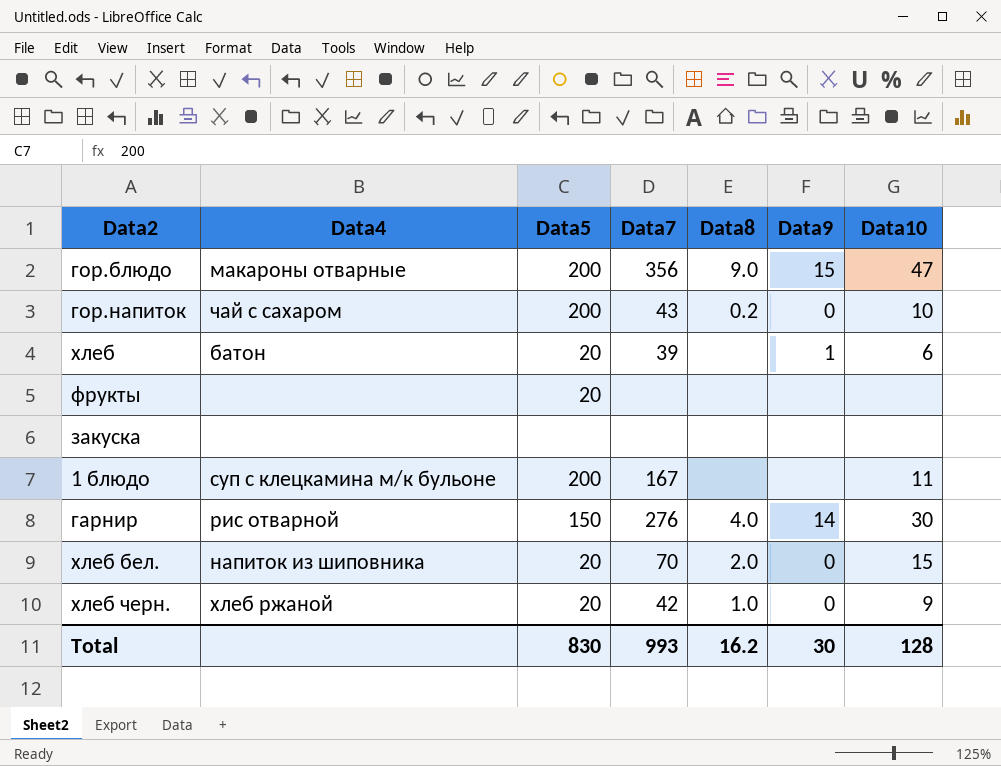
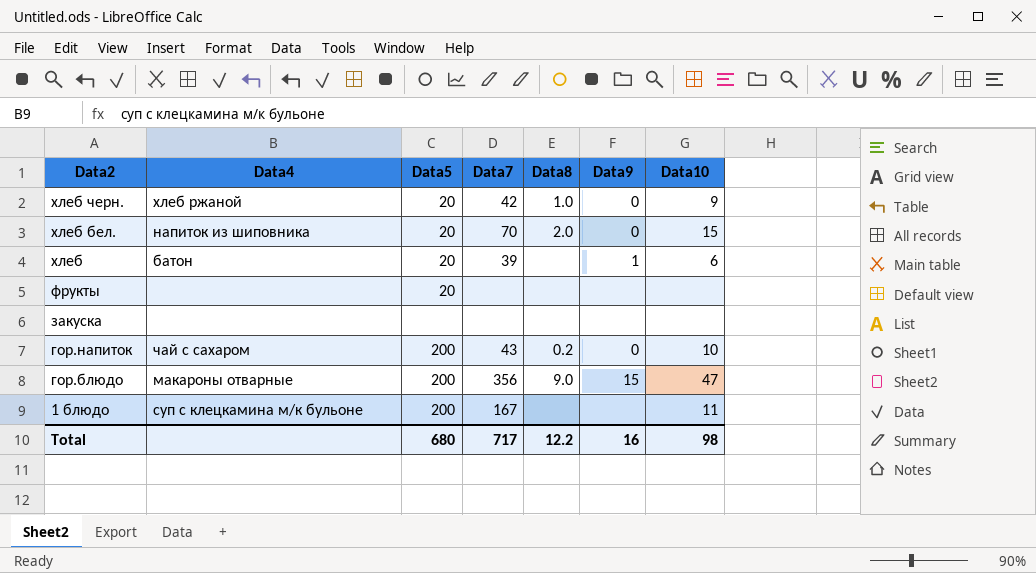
row order: none -> Data2 descending
row гарнир: рис отварной | 150 | 276 | 4.0 | 14 | 30 -> none
Total | Data5: 830 -> 680
Total | Data7: 993 -> 717
Total | Data8: 16.2 -> 12.2
Total | Data9: 30 -> 16
Total | Data10: 128 -> 98

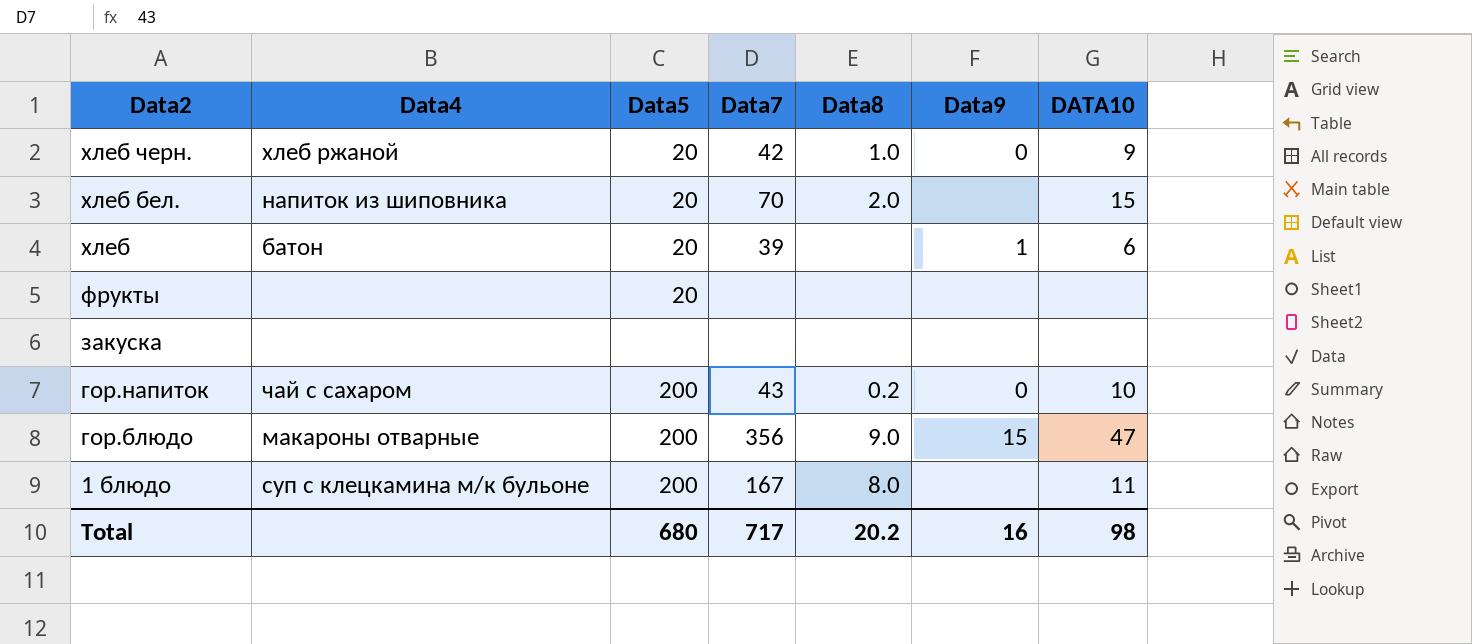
column name: Data10 -> DATA10
хлеб бел. | Data9: 0 -> none
1 блюдо | Data8: none -> 8.0
Total | Data8: 12.2 -> 20.2

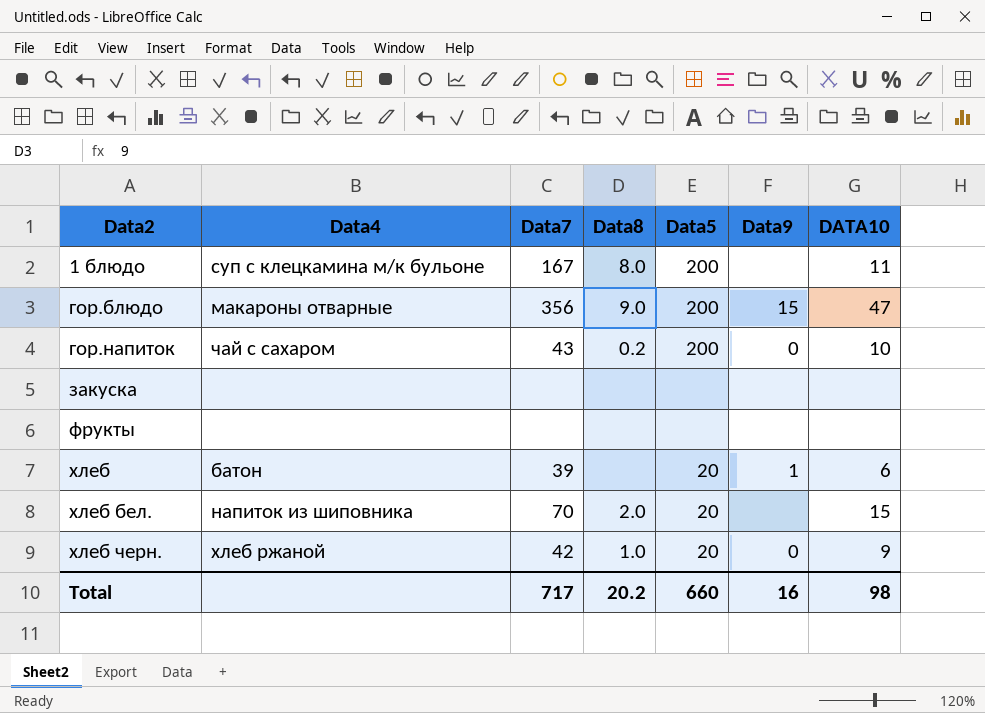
row order: Data2 descending -> Data2 ascending
column Data5 | position: 3 -> 5
фрукты | Data5: 20 -> none
Total | Data5: 680 -> 660

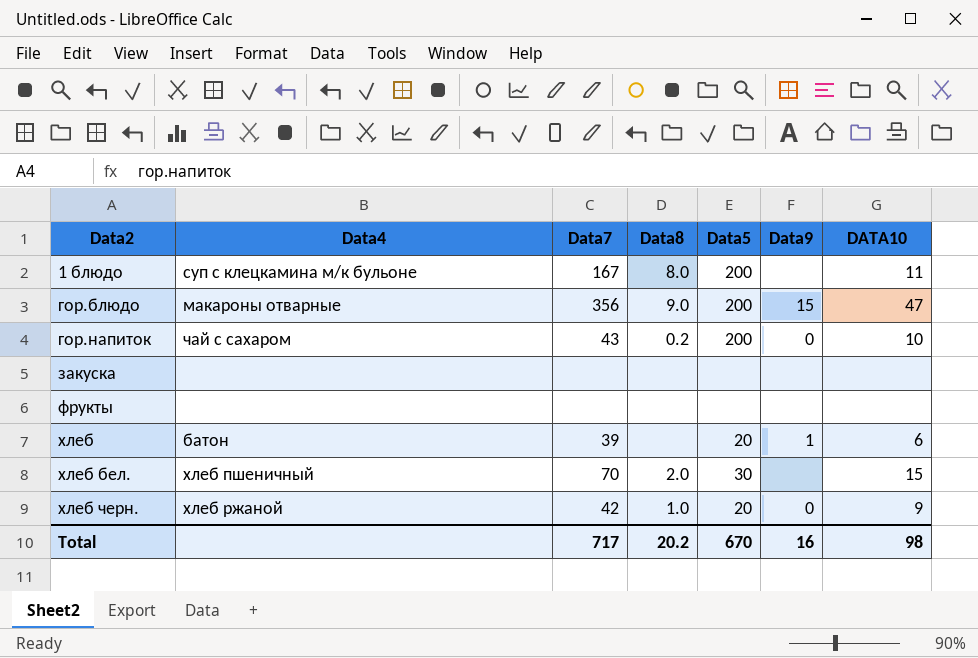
хлеб бел. | Data4: напиток из шиповника -> хлеб пшеничный
хлеб бел. | Data5: 20 -> 30
Total | Data5: 660 -> 670

